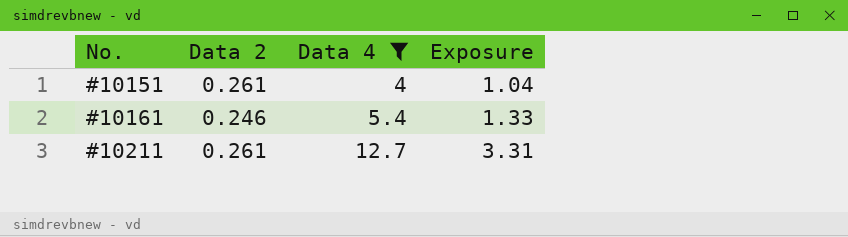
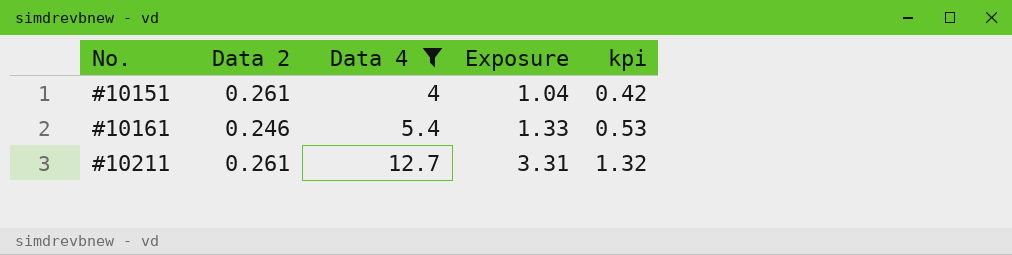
column kpi | formula: none -> [Exposure] * 0.4

